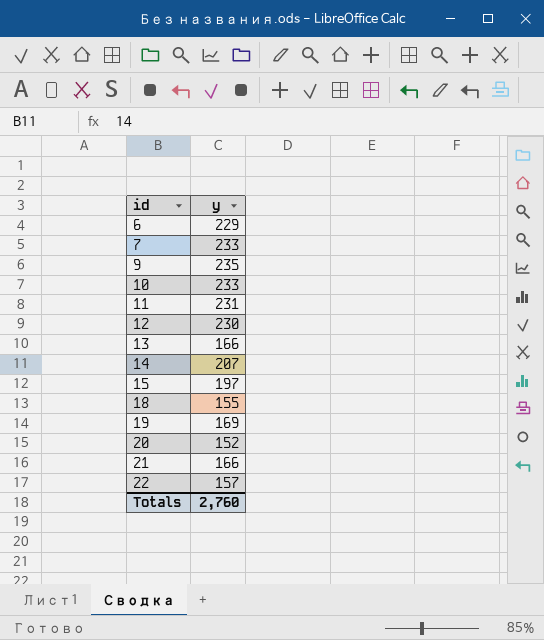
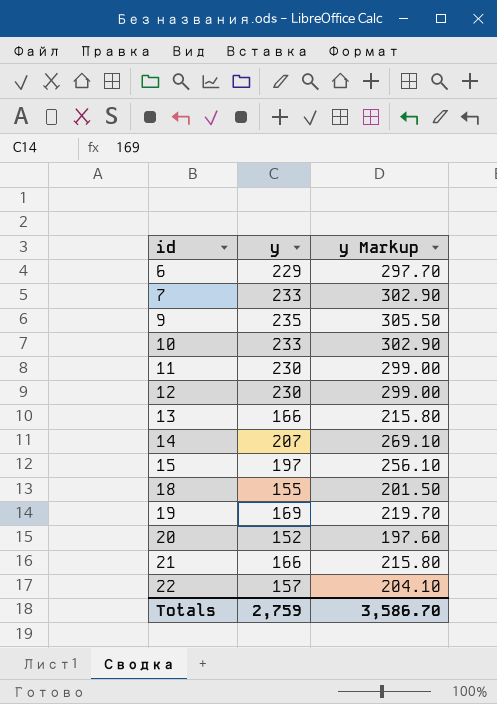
column y Markup | formula: none -> [y] * 1.3
11 | y: 231 -> 230
Totals | y: 2,760 -> 2,759

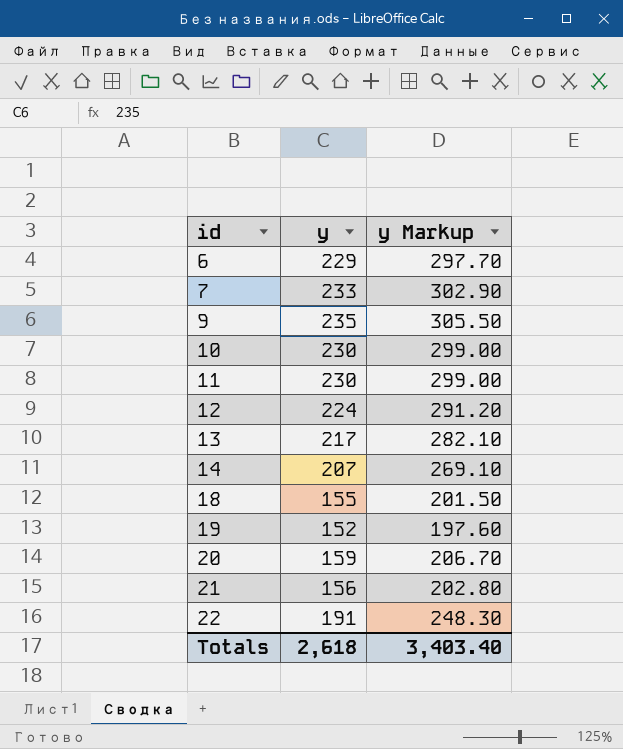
row 15: 197 | 256.10 -> none
10 | y: 233 -> 230
10 | y Markup: 302.90 -> 299.00
12 | y: 230 -> 224
12 | y Markup: 299.00 -> 291.20
13 | y: 166 -> 217
13 | y Markup: 215.80 -> 282.10
19 | y: 169 -> 152
19 | y Markup: 219.70 -> 197.60
20 | y: 152 -> 159
20 | y Markup: 197.60 -> 206.70
21 | y: 166 -> 156
21 | y Markup: 215.80 -> 202.80
22 | y: 157 -> 191
22 | y Markup: 204.10 -> 248.30
Totals | y: 2,759 -> 2,618
Totals | y Markup: 3,586.70 -> 3,403.40

